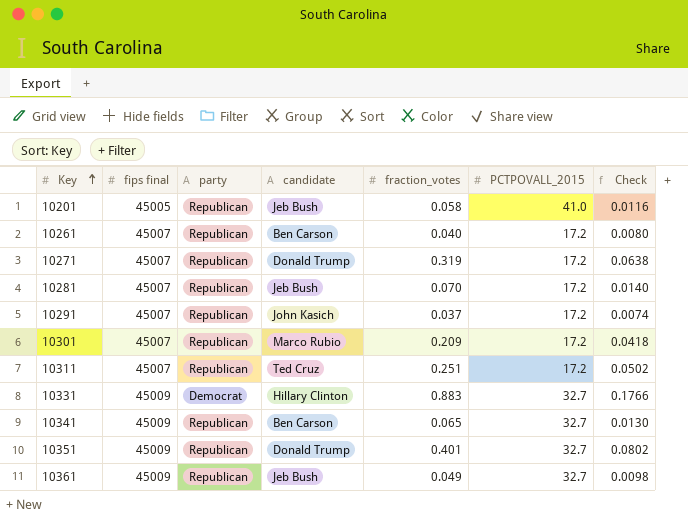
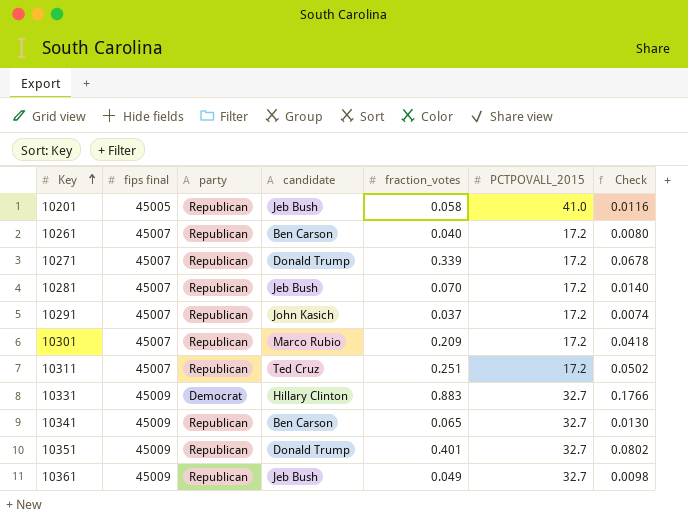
10271 | fraction_votes: 0.319 -> 0.339
10271 | Check: 0.0638 -> 0.0678

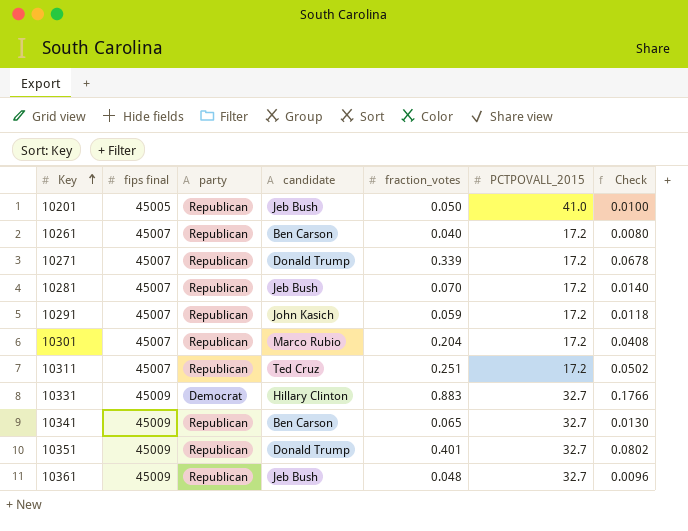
10201 | fraction_votes: 0.058 -> 0.050
10201 | Check: 0.0116 -> 0.0100
10291 | fraction_votes: 0.037 -> 0.059
10291 | Check: 0.0074 -> 0.0118
10301 | fraction_votes: 0.209 -> 0.204
10301 | Check: 0.0418 -> 0.0408
10361 | fraction_votes: 0.049 -> 0.048
10361 | Check: 0.0098 -> 0.0096

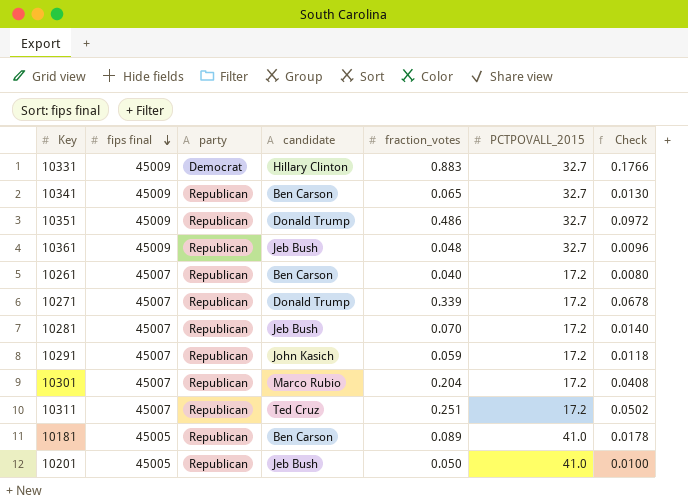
row order: Key ascending -> fips final descending
10351 | fraction_votes: 0.401 -> 0.486
10351 | Check: 0.0802 -> 0.0972
row 10181: none -> 45005 | Republican | Ben Carson | 0.089 | 41.0 | 0.0178

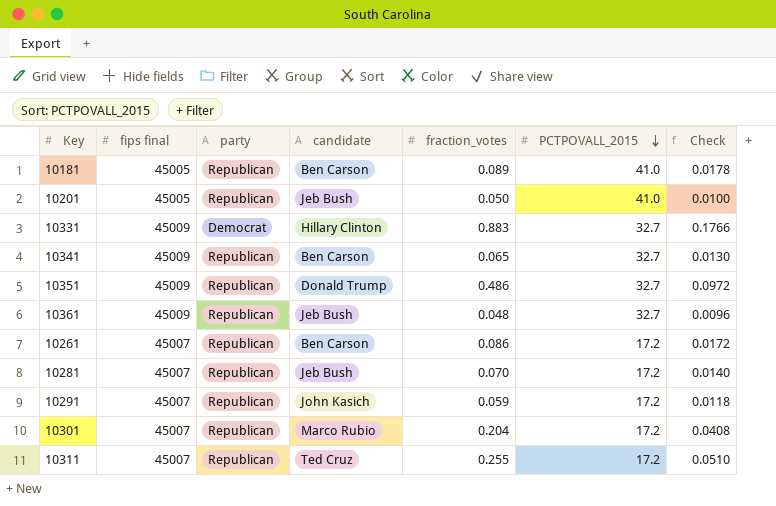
row order: fips final descending -> PCTPOVALL_2015 descending
row 10271: 45007 | Republican | Donald Trump | 0.339 | 17.2 | 0.0678 -> none
10261 | fraction_votes: 0.040 -> 0.086
10261 | Check: 0.0080 -> 0.0172
10311 | fraction_votes: 0.251 -> 0.255
10311 | Check: 0.0502 -> 0.0510

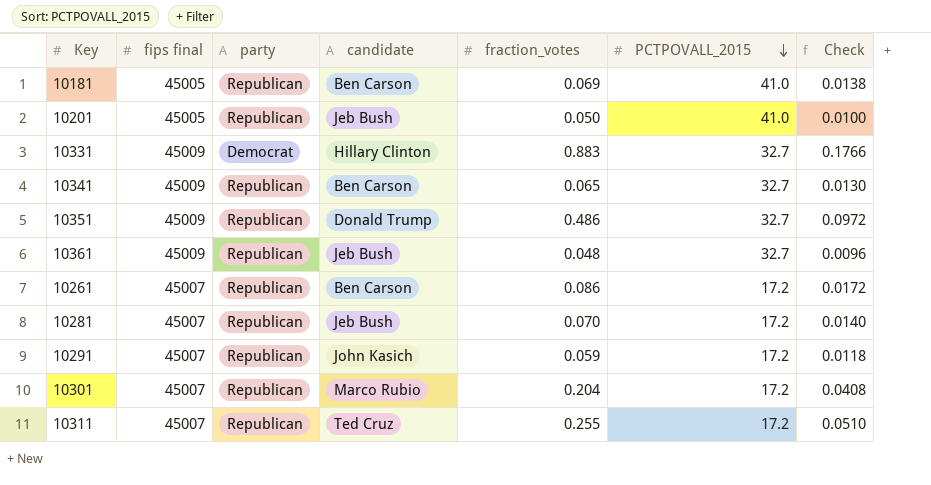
10181 | fraction_votes: 0.089 -> 0.069
10181 | Check: 0.0178 -> 0.0138

